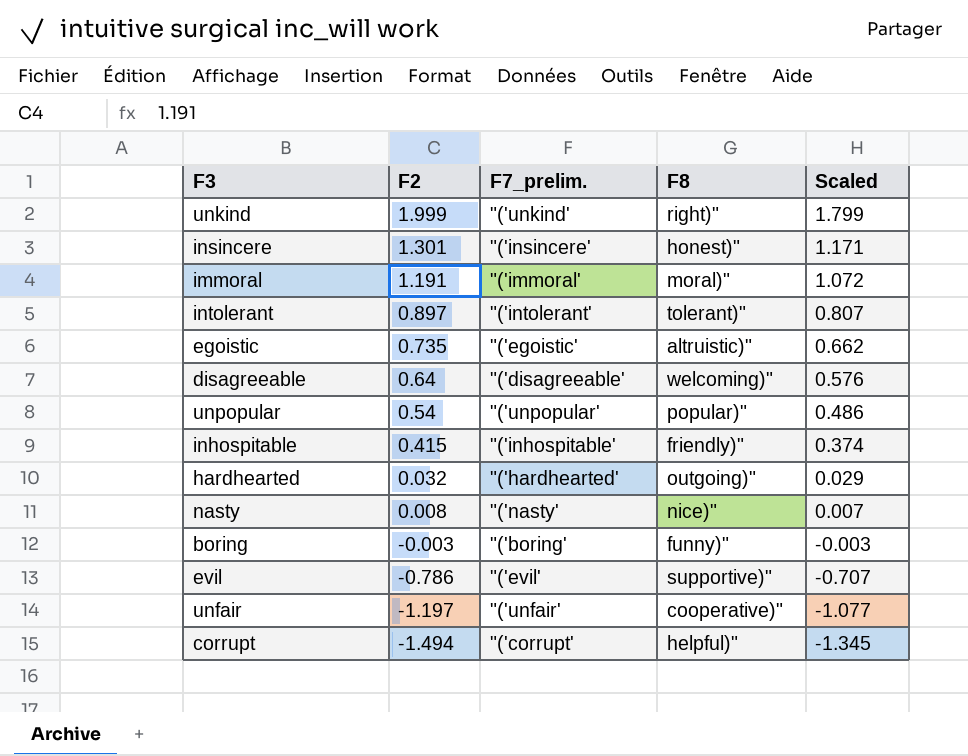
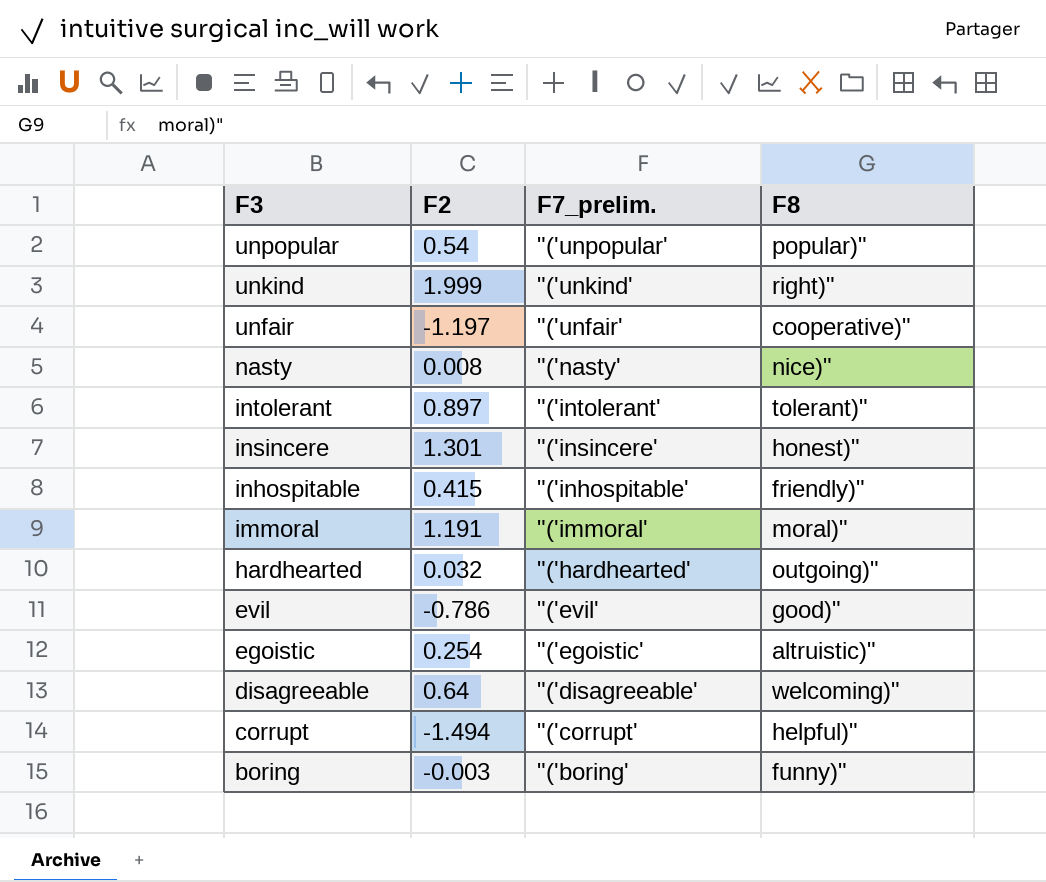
row order: F2 descending -> F3 descending
column Scaled | formula: [F2] * 0.9 -> none
evil | F8: supportive)" -> good)"
egoistic | F2: 0.735 -> 0.254

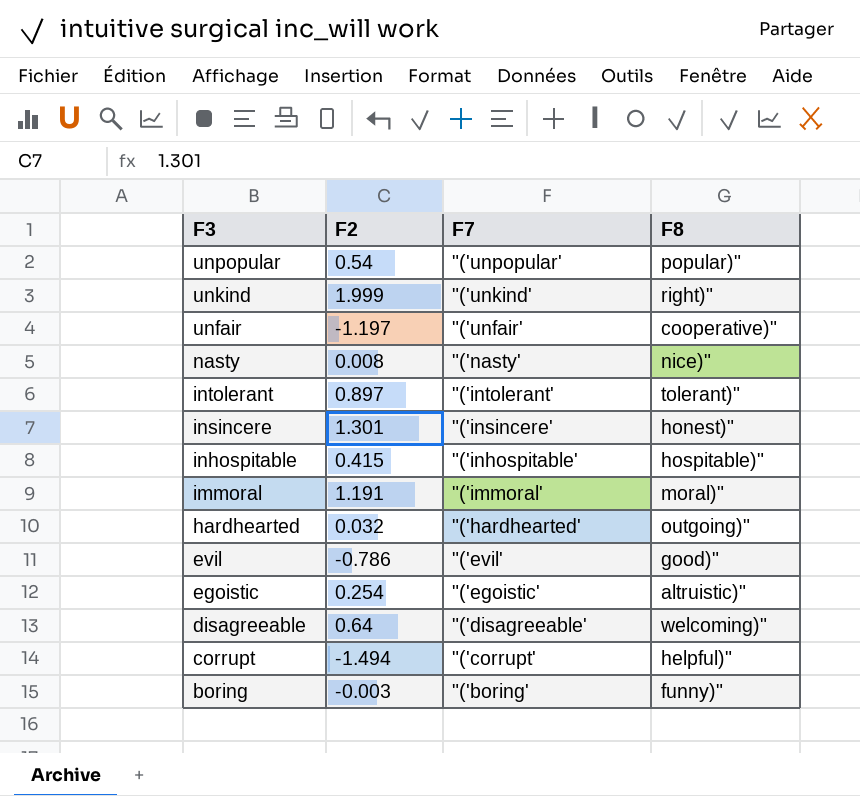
column name: F7_prelim. -> F7
inhospitable | F8: friendly)" -> hospitable)"

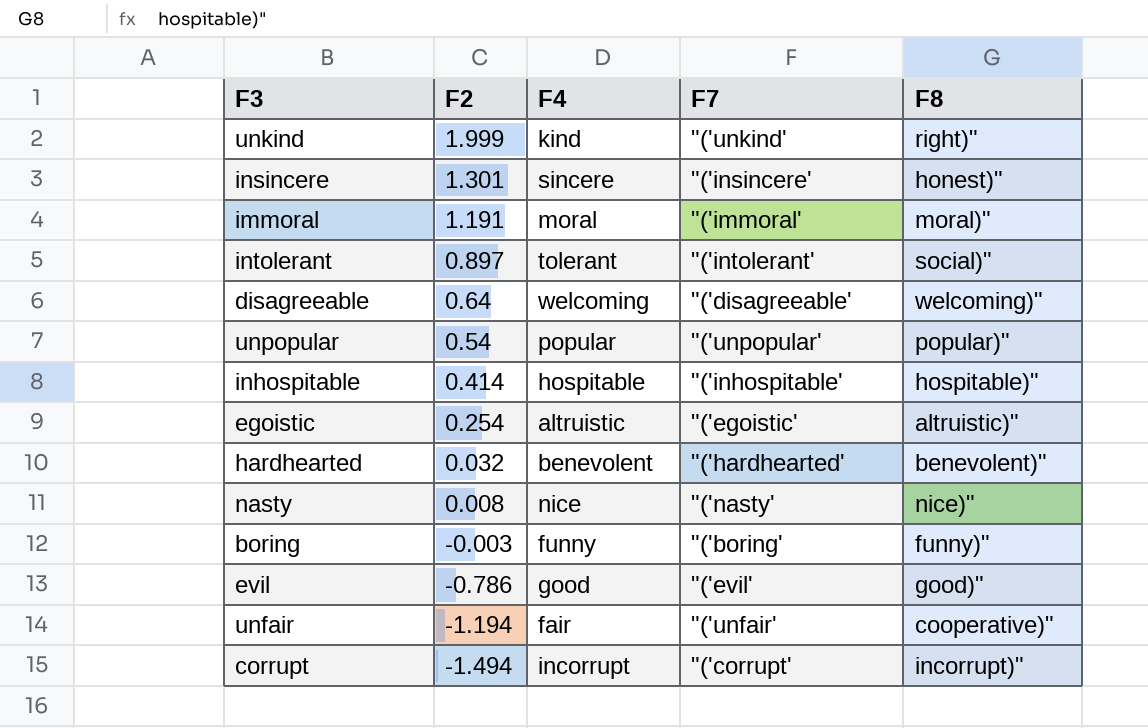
row order: F3 descending -> F2 descending
column F4 | position: none -> 3
intolerant | F8: tolerant)" -> social)"
inhospitable | F2: 0.415 -> 0.414
hardhearted | F8: outgoing)" -> benevolent)"
unfair | F2: -1.197 -> -1.194
corrupt | F8: helpful)" -> incorrupt)"

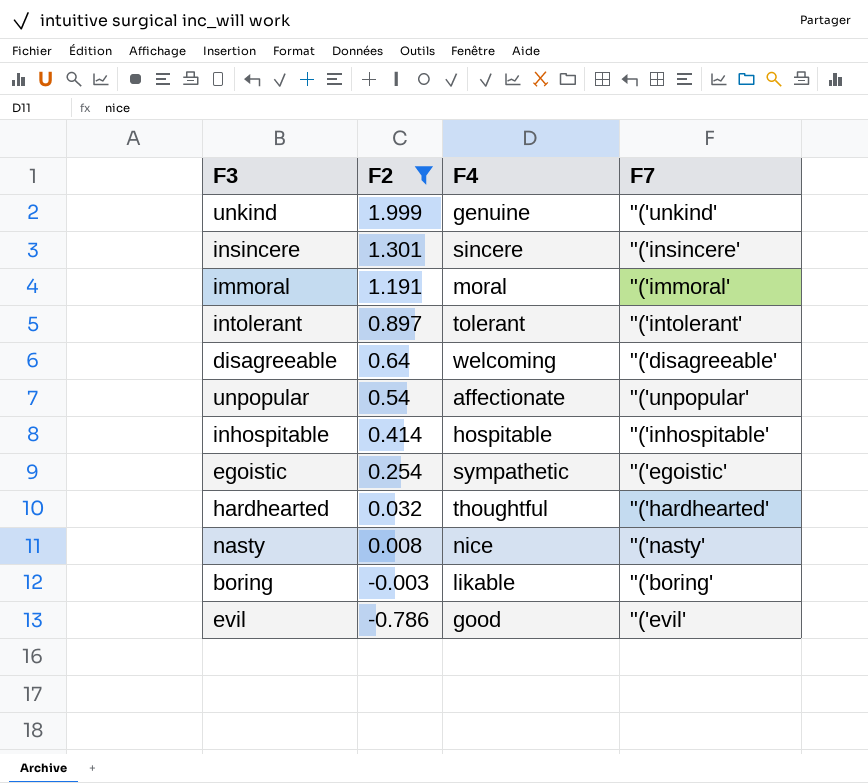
filter: none -> F2 >= -0.786
column F8 | position: 5 -> none
unkind | F4: kind -> genuine
unpopular | F4: popular -> affectionate
egoistic | F4: altruistic -> sympathetic
hardhearted | F4: benevolent -> thoughtful
boring | F4: funny -> likable

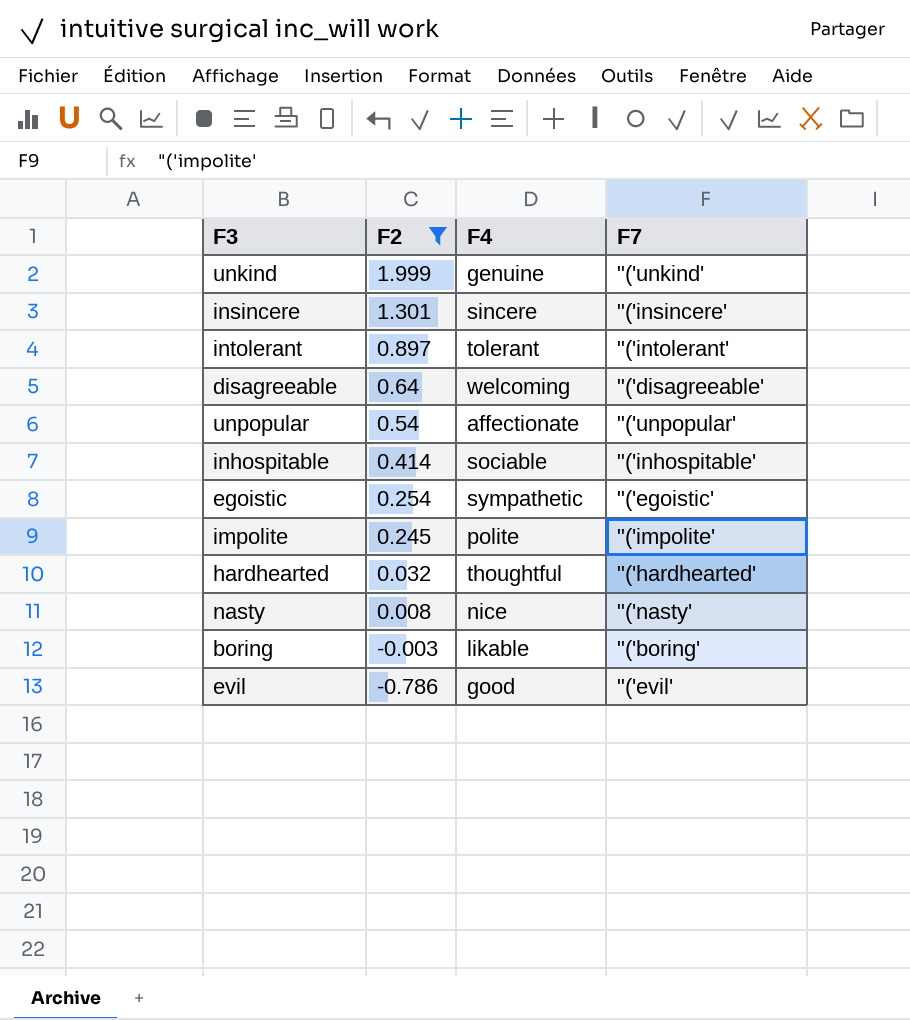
row immoral: 1.191 | moral | "('immoral' -> none
inhospitable | F4: hospitable -> sociable
row impolite: none -> 0.245 | polite | "('impolite'

